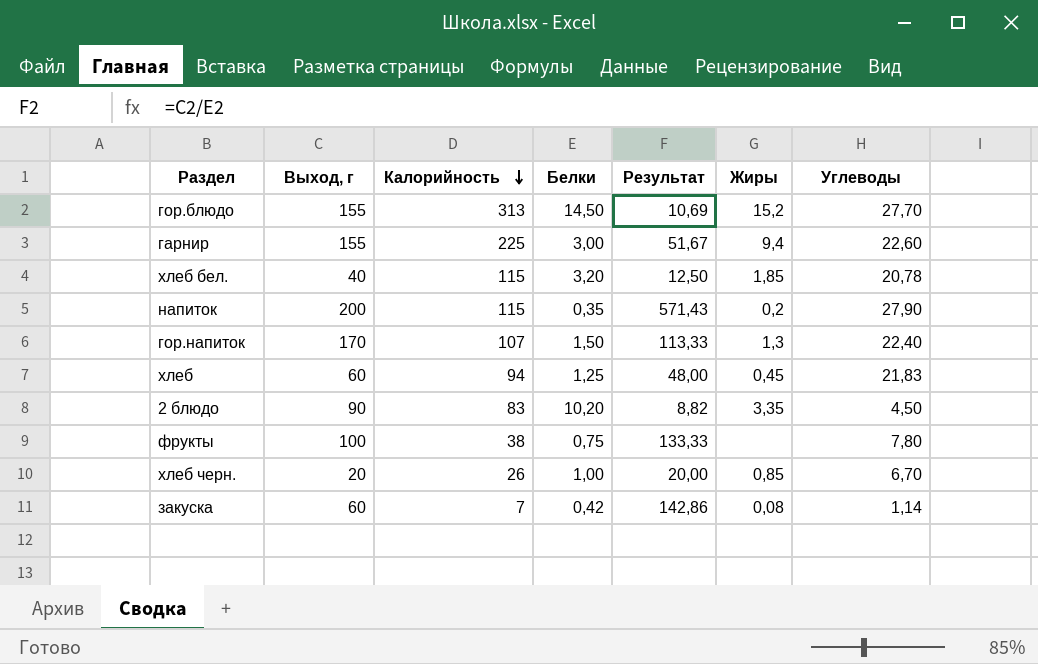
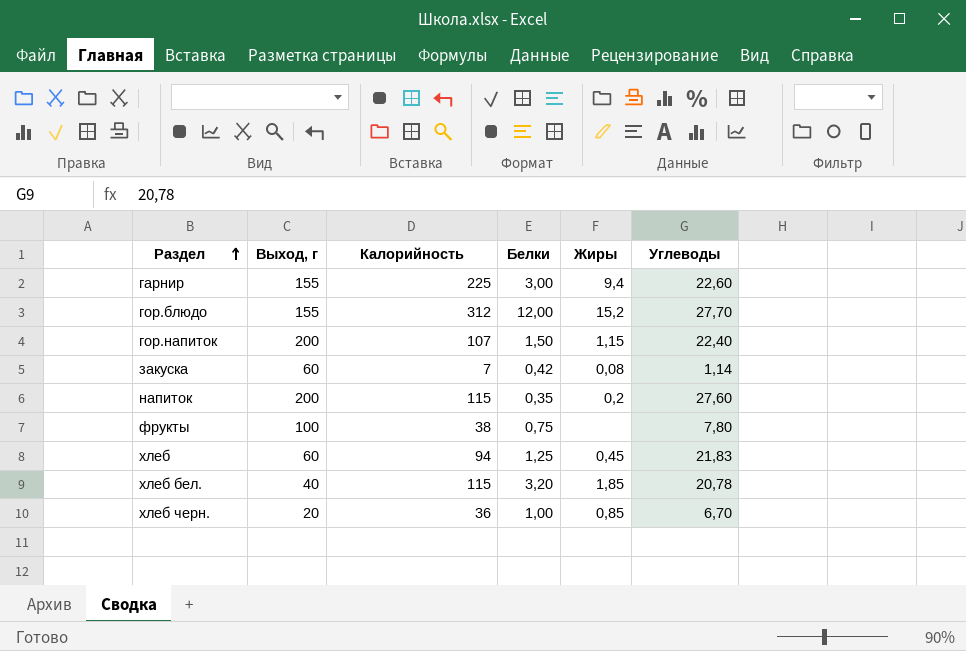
row order: Калорийность descending -> Раздел ascending
column Результат | formula: [Выход, г] / [Белки] -> none
row 2 блюдо: 90 | 83 | 10,20 | 8,82 | 3,35 | 4,50 -> none
гор.блюдо | Калорийность: 313 -> 312
гор.блюдо | Белки: 14,50 -> 12,00
гор.напиток | Выход, г: 170 -> 200
гор.напиток | Жиры: 1,3 -> 1,15
напиток | Углеводы: 27,90 -> 27,60
хлеб черн. | Калорийность: 26 -> 36

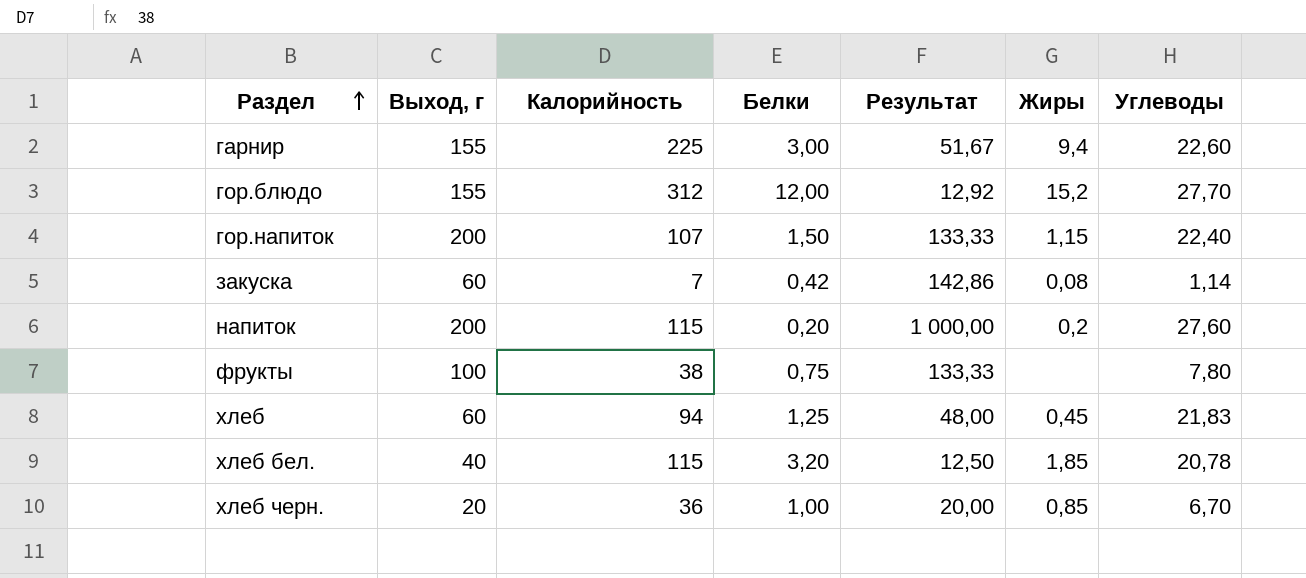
column Результат | formula: none -> [Выход, г] / [Белки]
напиток | Белки: 0,35 -> 0,20

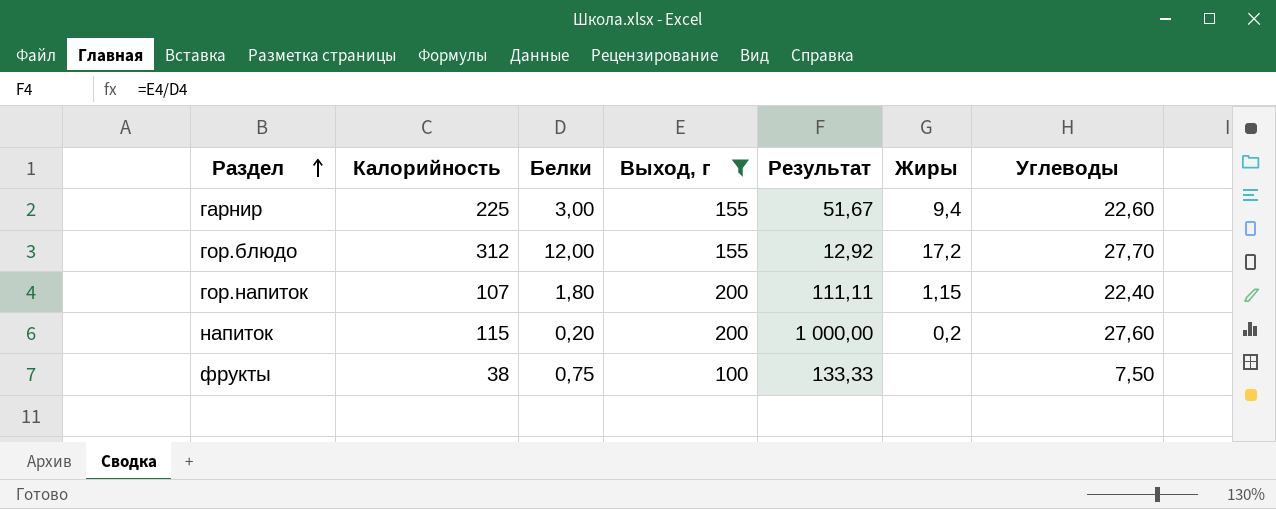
filter: none -> Выход, г >= 100
column Выход, г | position: 2 -> 4
гор.блюдо | Жиры: 15,2 -> 17,2
гор.напиток | Белки: 1,50 -> 1,80
гор.напиток | Результат: 133,33 -> 111,11
фрукты | Углеводы: 7,80 -> 7,50

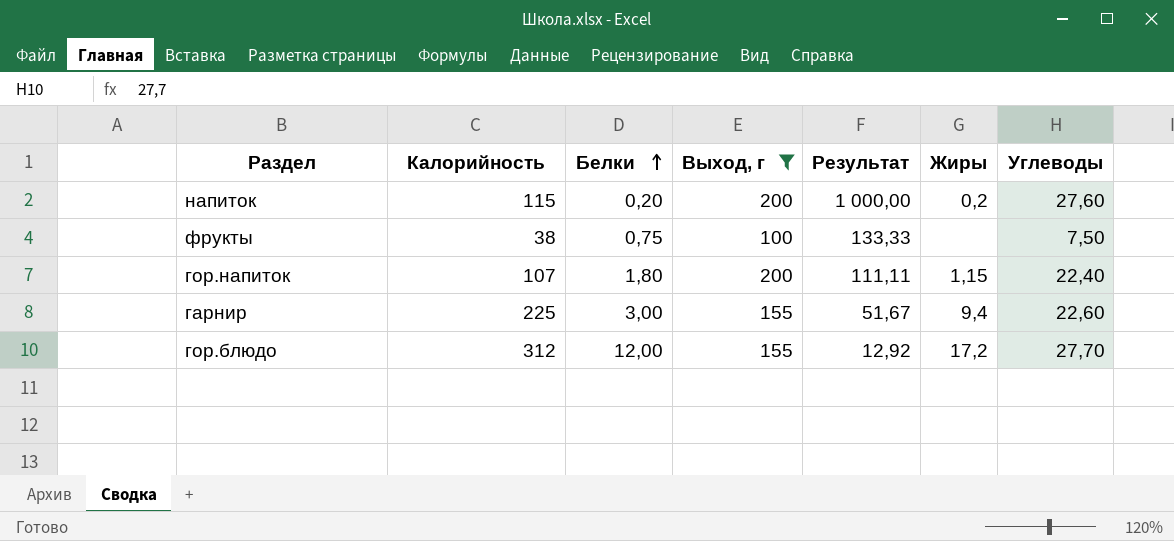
row order: Раздел ascending -> Белки ascending

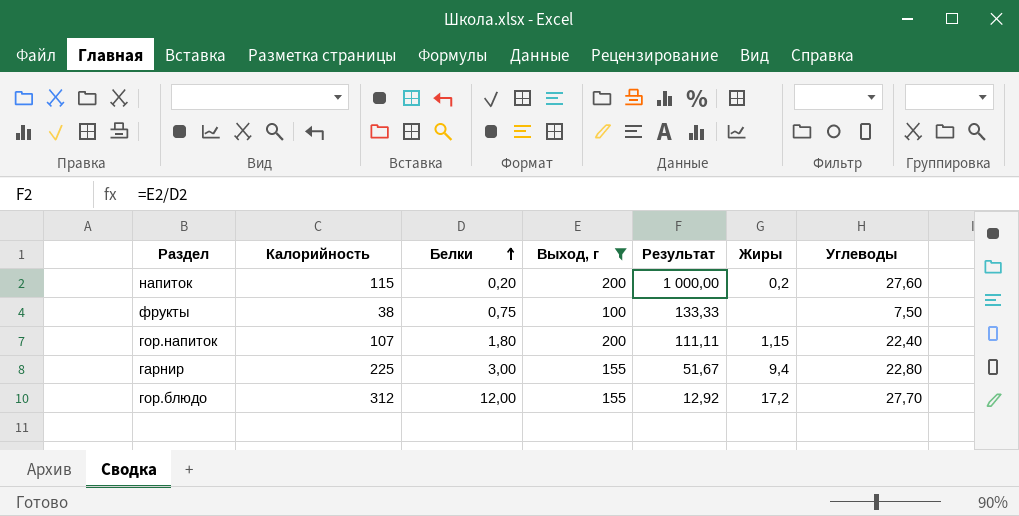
гарнир | Углеводы: 22,60 -> 22,80

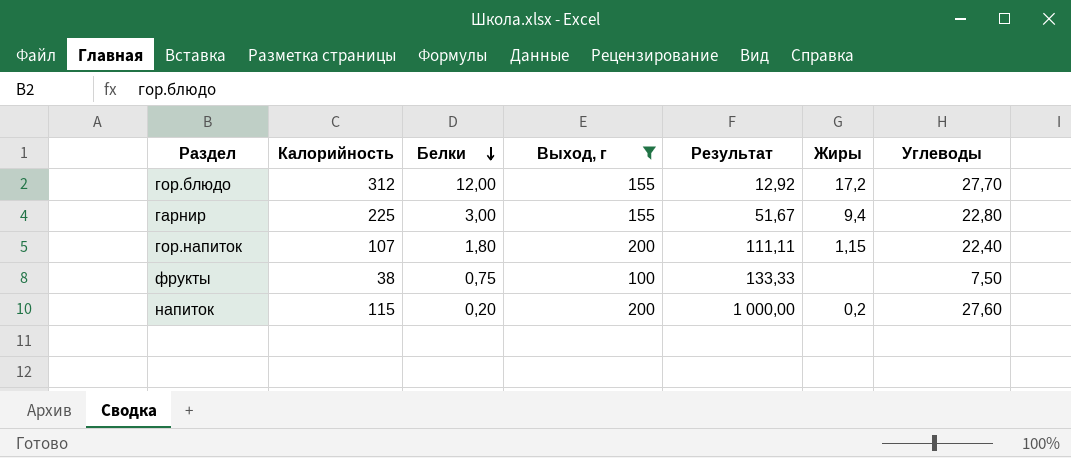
row order: Белки ascending -> Белки descending

